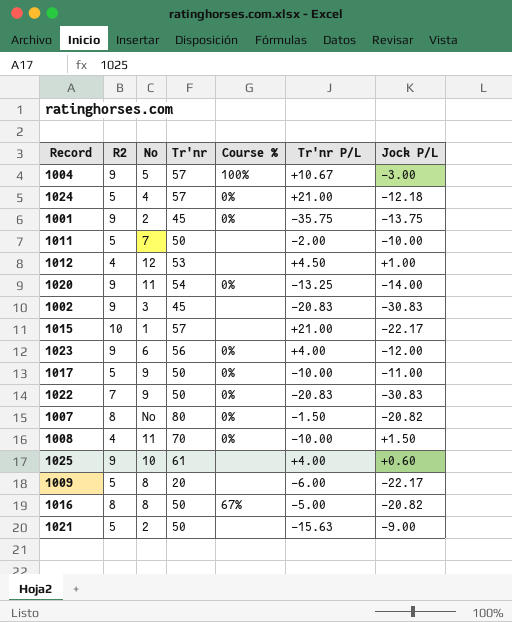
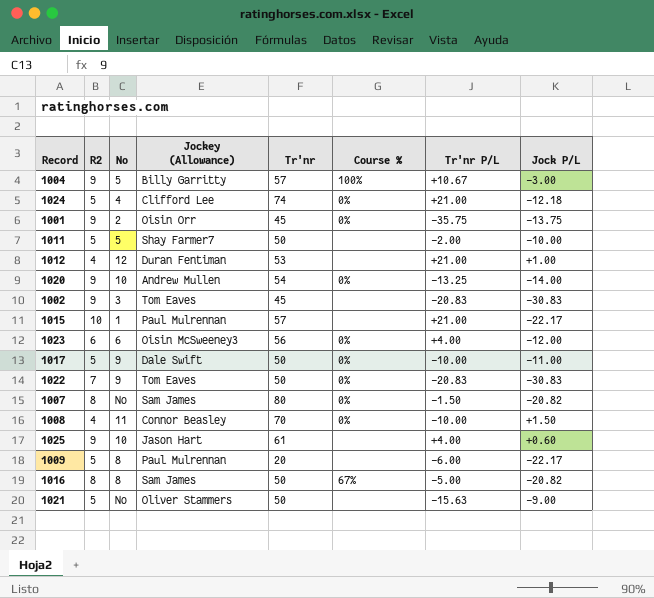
column Jockey (Allowance) | position: none -> 4
1024 | Tr'nr: 57 -> 74
1011 | No: 7 -> 5
1012 | Tr'nr P/L: +4.50 -> +21.00
1020 | No: 11 -> 10
1023 | R2: 9 -> 6
1021 | No: 2 -> No

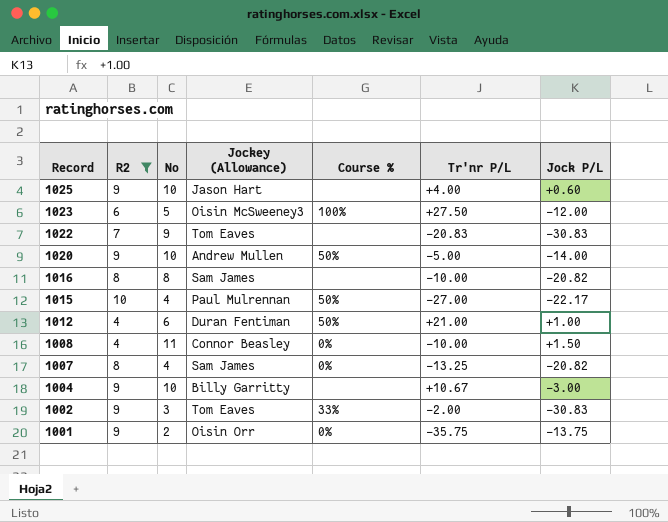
filter: none -> R2 != 5
row order: none -> Record descending
column Tr'nr | position: 5 -> none
1023 | No: 6 -> 5
1023 | Course %: 0% -> 100%
1023 | Tr'nr P/L: +4.00 -> +27.50
1022 | Course %: 0% -> none
1020 | Course %: 0% -> 50%
1020 | Tr'nr P/L: -13.25 -> -5.00
1016 | Course %: 67% -> none
1016 | Tr'nr P/L: -5.00 -> -10.00
1015 | No: 1 -> 4
1015 | Course %: none -> 50%
1015 | Tr'nr P/L: +21.00 -> -27.00
1012 | No: 12 -> 6
1012 | Course %: none -> 50%
1007 | No: No -> 4
1007 | Tr'nr P/L: -1.50 -> -13.25
1004 | No: 5 -> 10
1004 | Course %: 100% -> none
1002 | Course %: none -> 33%
1002 | Tr'nr P/L: -20.83 -> -2.00

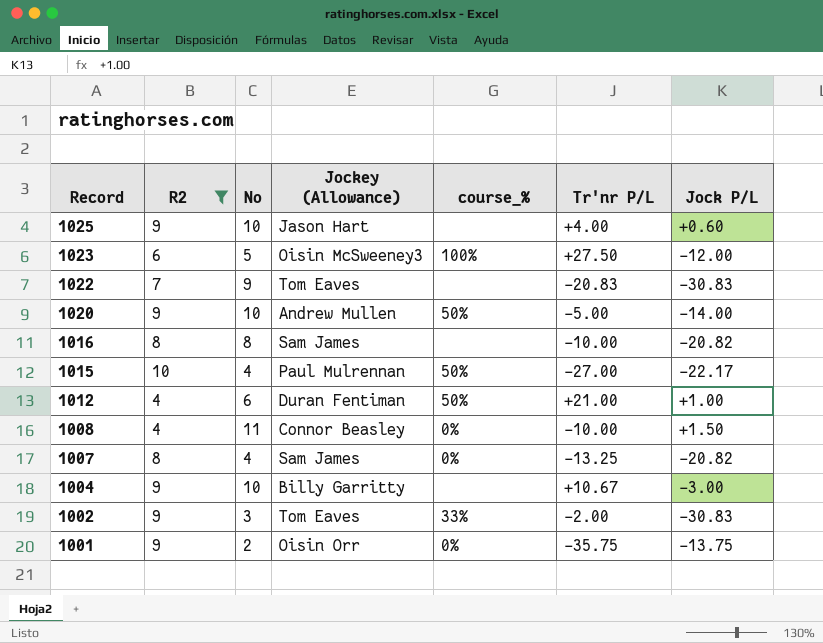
column name: Course % -> course_%

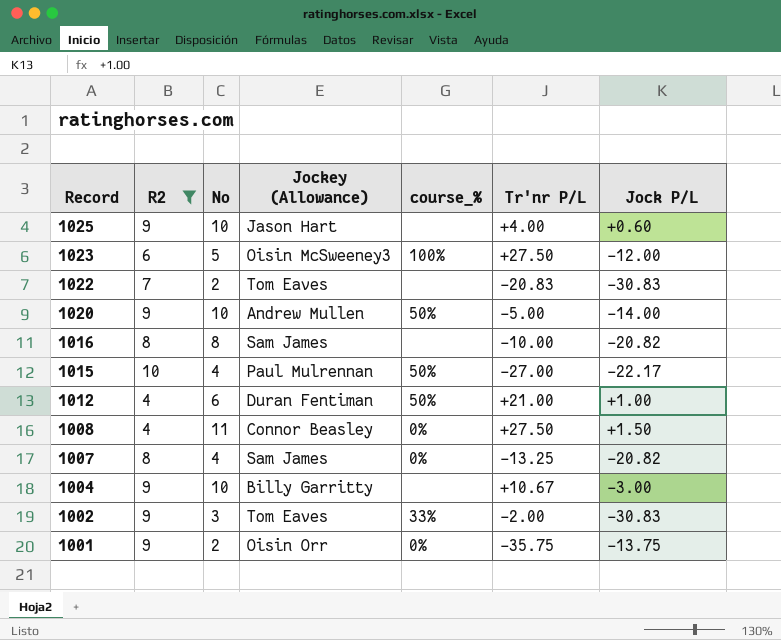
1022 | No: 9 -> 2
1008 | Tr'nr P/L: -10.00 -> +27.50

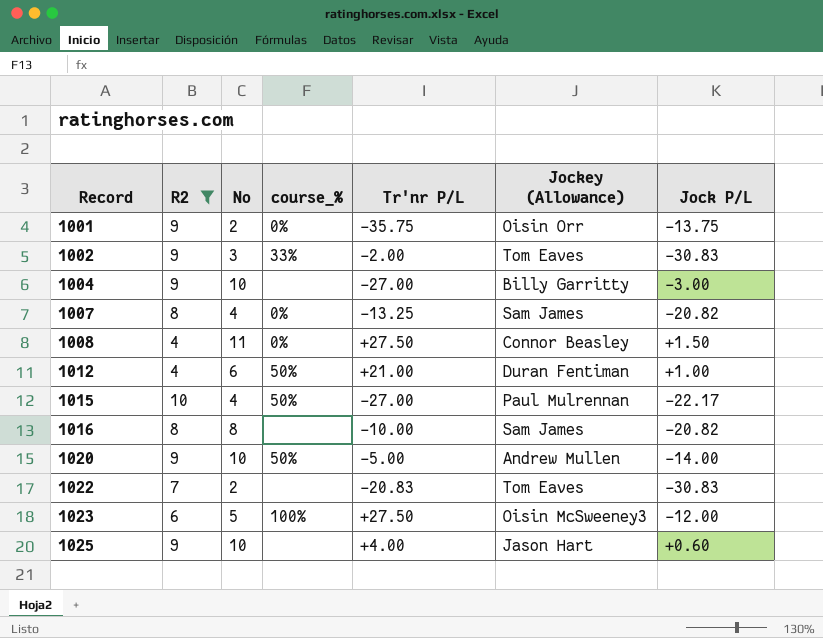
row order: Record descending -> Record ascending
column Jockey (Allowance) | position: 4 -> 6
1004 | Tr'nr P/L: +10.67 -> -27.00

